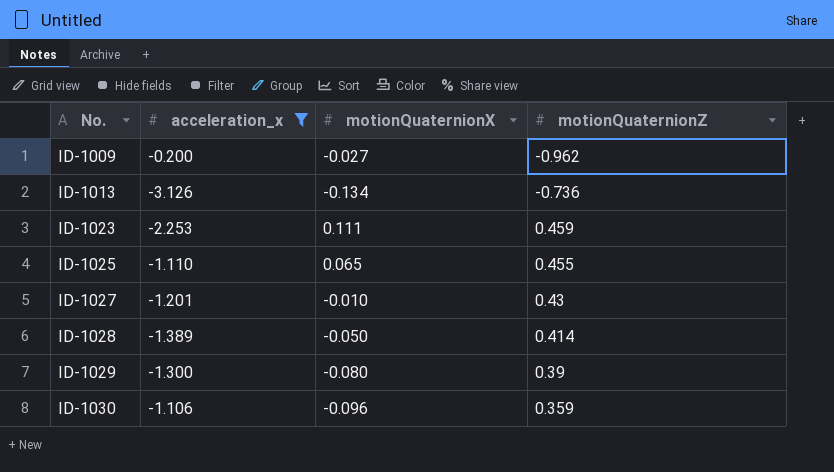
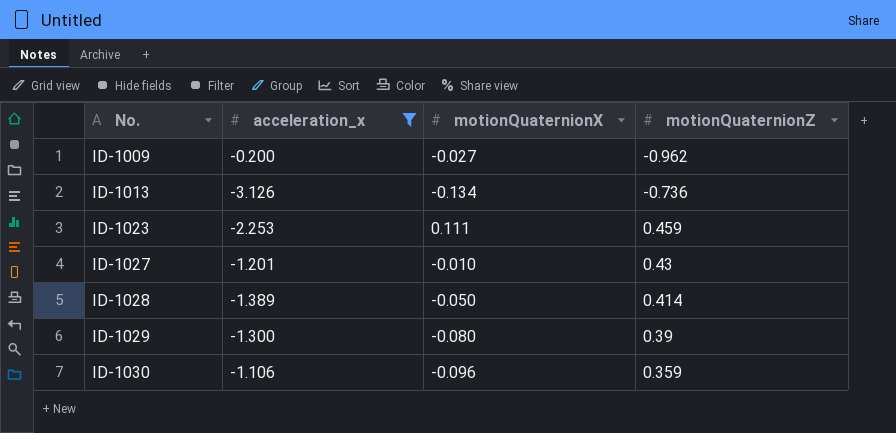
row ID-1025: -1.110 | 0.065 | 0.455 -> none

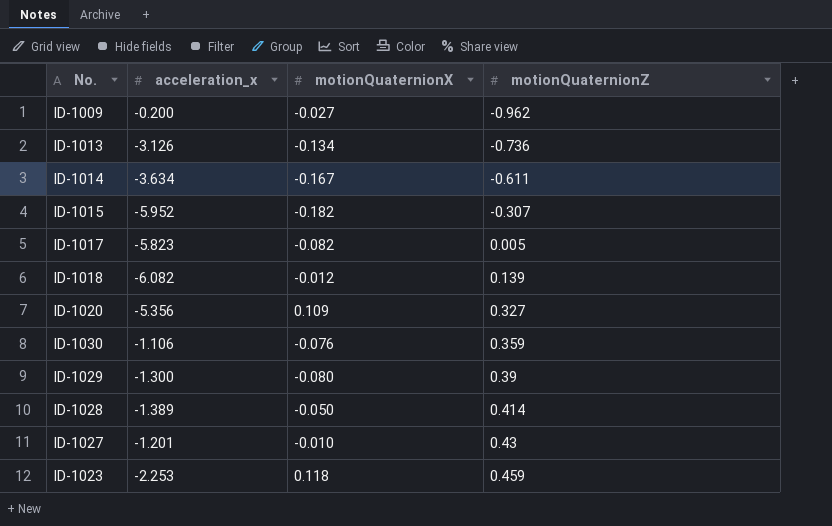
filter: acceleration_x >= -3.126 -> none
row order: No. ascending -> motionQuaternionZ ascending
ID-1030 | motionQuaternionX: -0.096 -> -0.076
ID-1023 | motionQuaternionX: 0.111 -> 0.118

